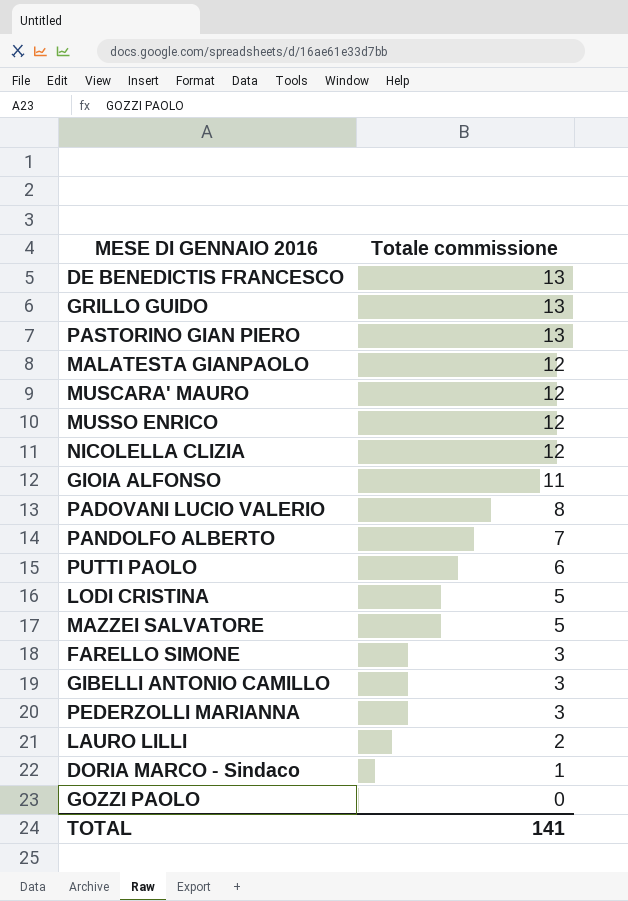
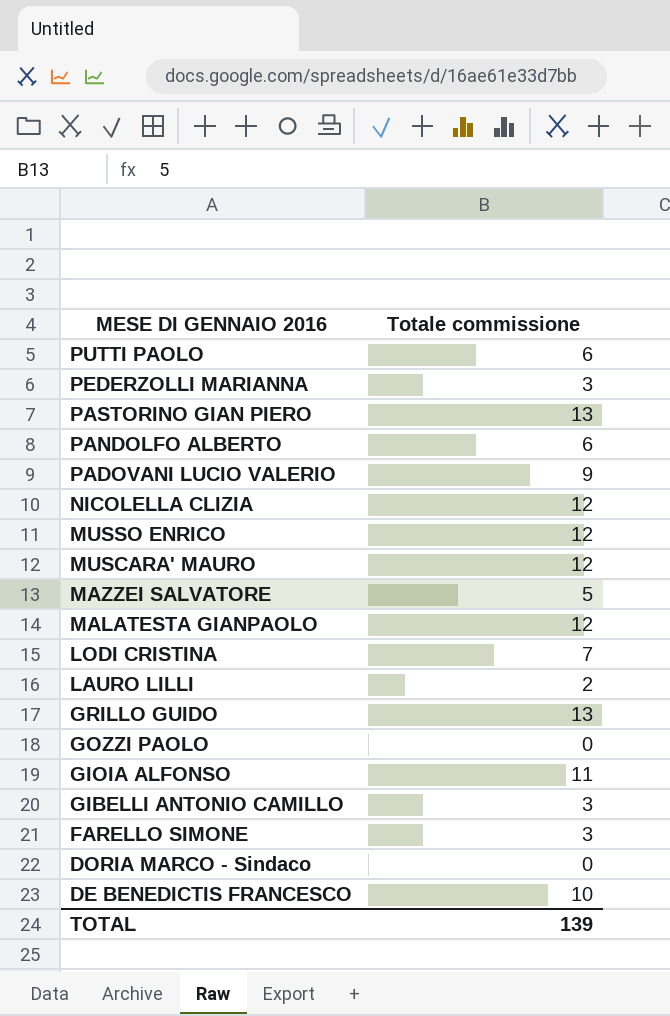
row order: Totale commissione descending -> MESE DI GENNAIO 2016 descending
PANDOLFO ALBERTO | Totale commissione: 7 -> 6
PADOVANI LUCIO VALERIO | Totale commissione: 8 -> 9
LODI CRISTINA | Totale commissione: 5 -> 7
DORIA MARCO - Sindaco | Totale commissione: 1 -> 0
DE BENEDICTIS FRANCESCO | Totale commissione: 13 -> 10
TOTAL | Totale commissione: 141 -> 139

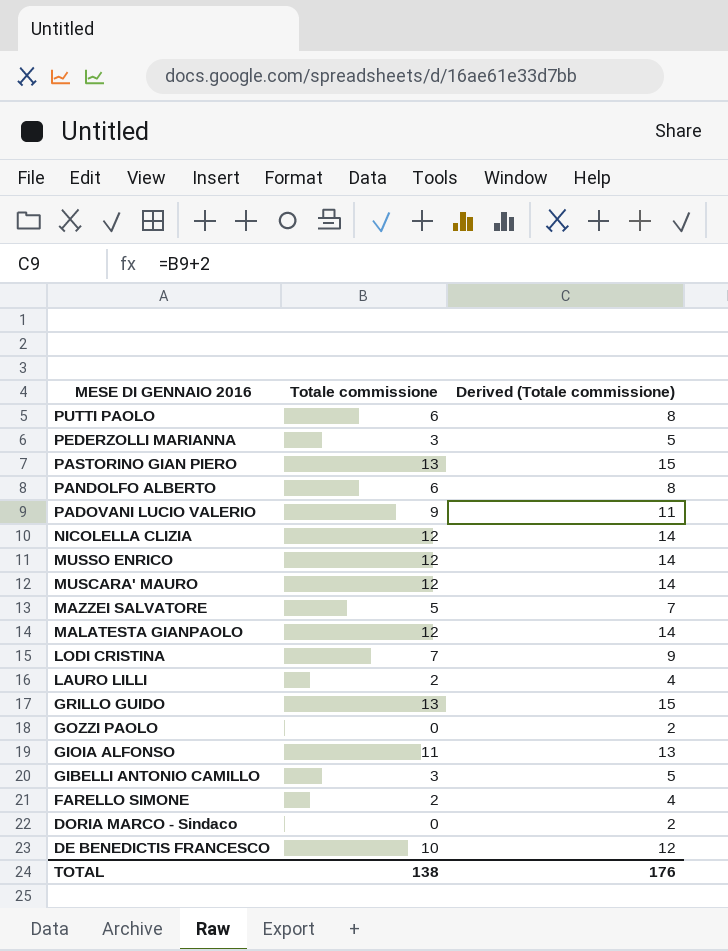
column Derived (Totale commissione) | formula: none -> [Totale commissione] + 2
FARELLO SIMONE | Totale commissione: 3 -> 2
TOTAL | Totale commissione: 139 -> 138

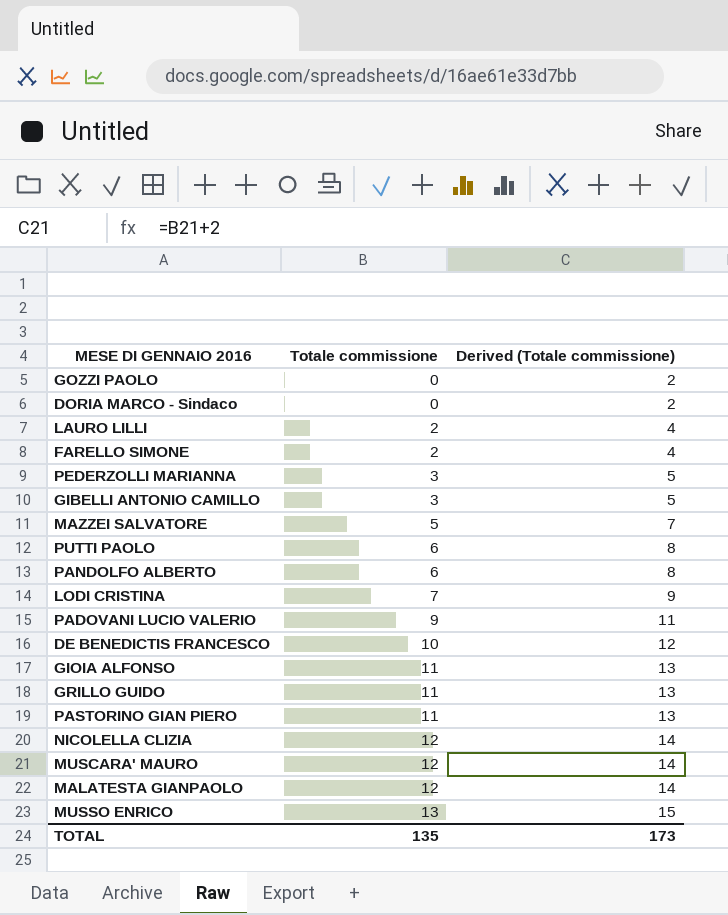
row order: MESE DI GENNAIO 2016 descending -> Totale commissione ascending
GRILLO GUIDO | Totale commissione: 13 -> 11
GRILLO GUIDO | Derived (Totale commissione): 15 -> 13
PASTORINO GIAN PIERO | Totale commissione: 13 -> 11
PASTORINO GIAN PIERO | Derived (Totale commissione): 15 -> 13
MUSSO ENRICO | Totale commissione: 12 -> 13
MUSSO ENRICO | Derived (Totale commissione): 14 -> 15
TOTAL | Totale commissione: 138 -> 135
TOTAL | Derived (Totale commissione): 176 -> 173

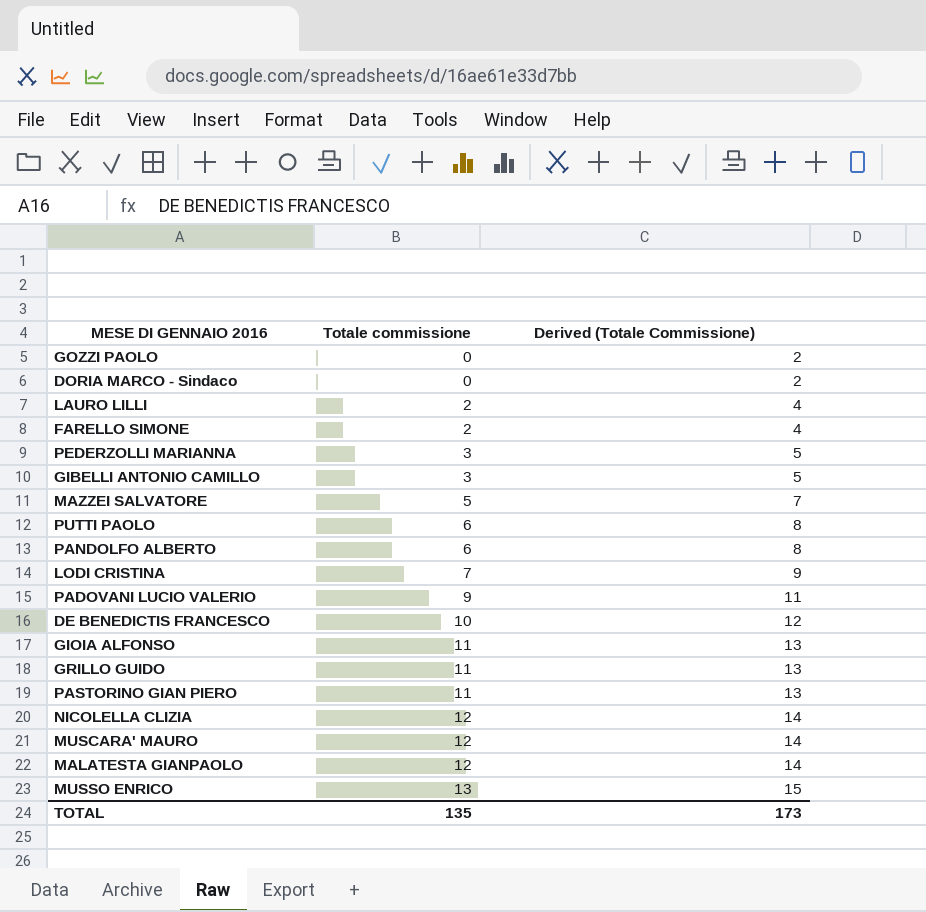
column name: Derived (Totale commissione) -> Derived (Totale Commissione)

